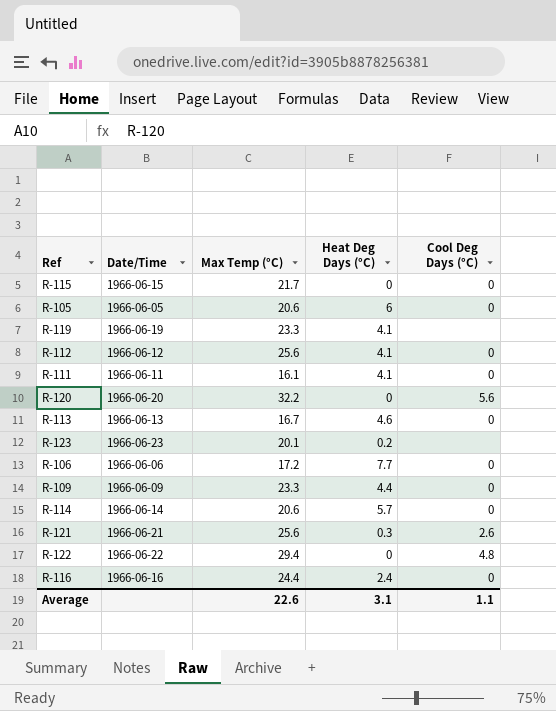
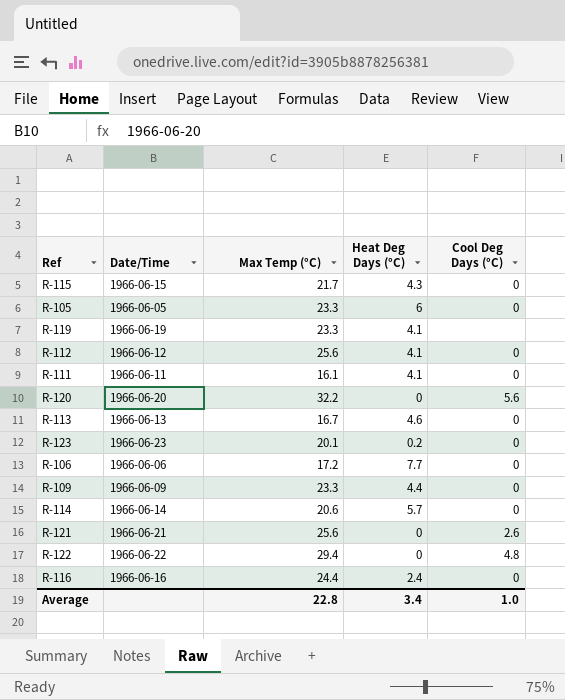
R-115 | Heat Deg Days (°C): 0 -> 4.3
R-105 | Max Temp (°C): 20.6 -> 23.3
R-123 | Cool Deg Days (°C): none -> 0
R-121 | Heat Deg Days (°C): 0.3 -> 0
Average | Max Temp (°C): 22.6 -> 22.8
Average | Heat Deg Days (°C): 3.1 -> 3.4
Average | Cool Deg Days (°C): 1.1 -> 1.0

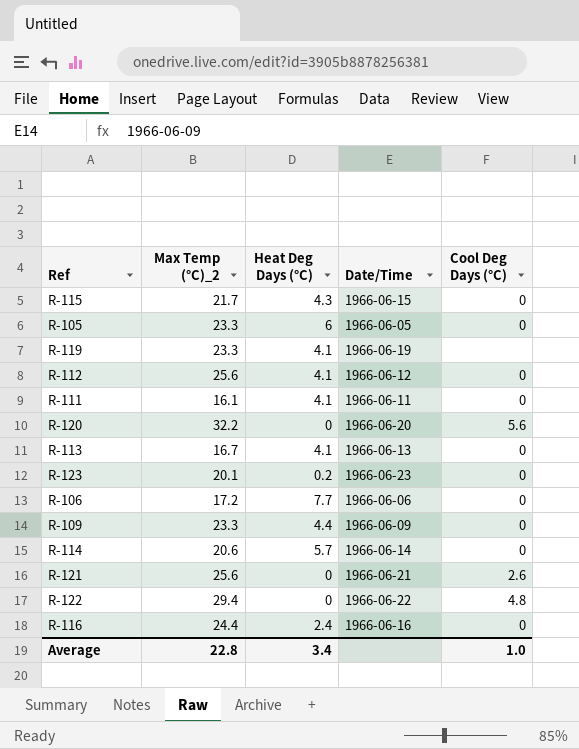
column name: Max Temp (°C) -> Max Temp (°C)_2
column Date/Time | position: 2 -> 4
R-113 | Heat Deg Days (°C): 4.6 -> 4.1

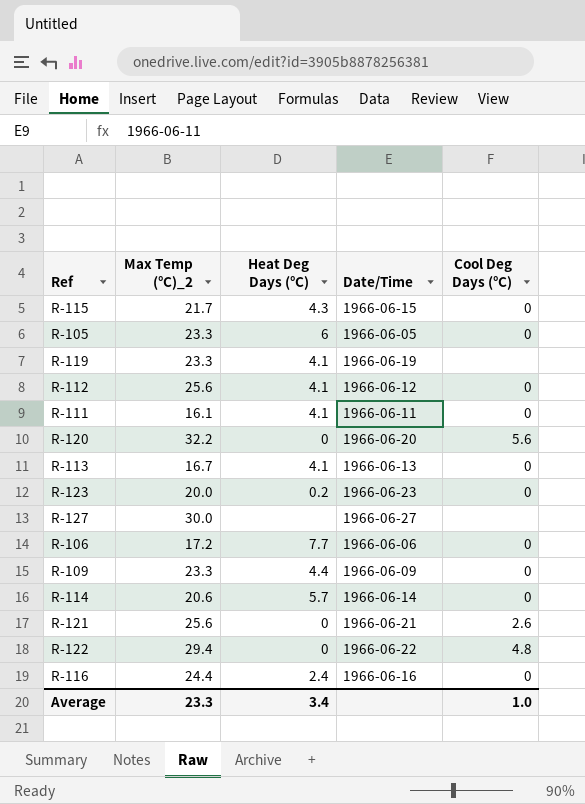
R-123 | Max Temp (°C)_2: 20.1 -> 20.0
row R-127: none -> 30.0 | none | 1966-06-27 | none
Average | Max Temp (°C)_2: 22.8 -> 23.3

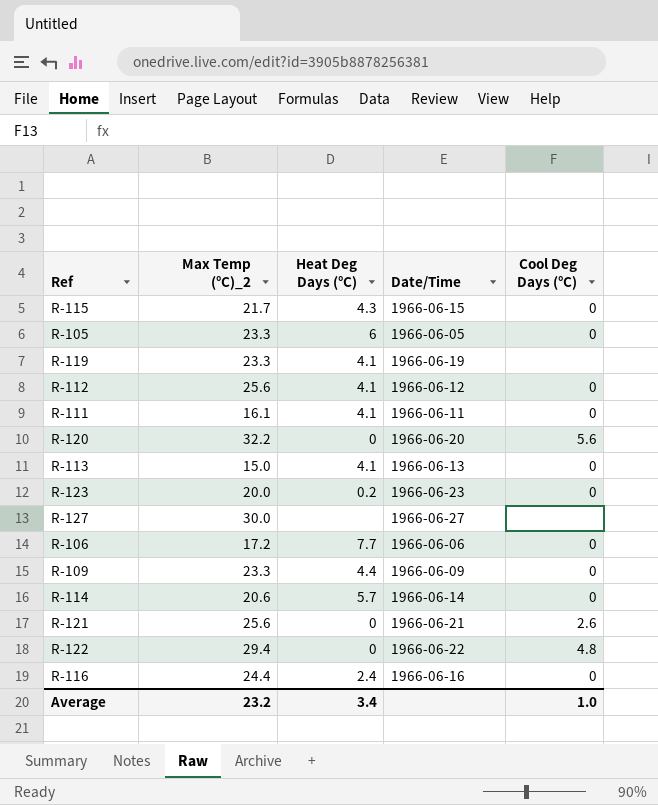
R-113 | Max Temp (°C)_2: 16.7 -> 15.0
Average | Max Temp (°C)_2: 23.3 -> 23.2

